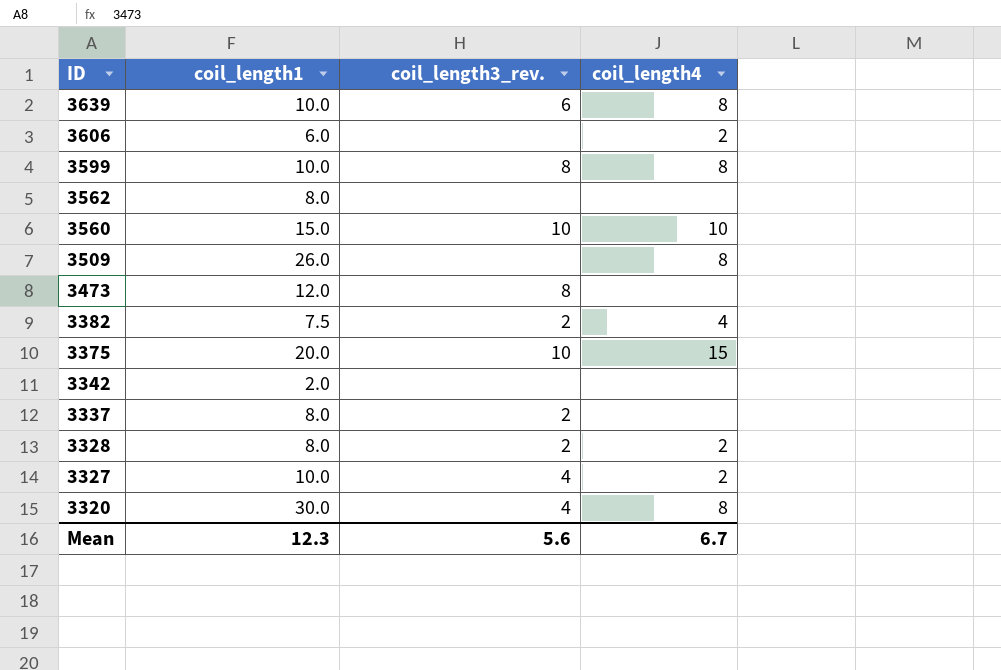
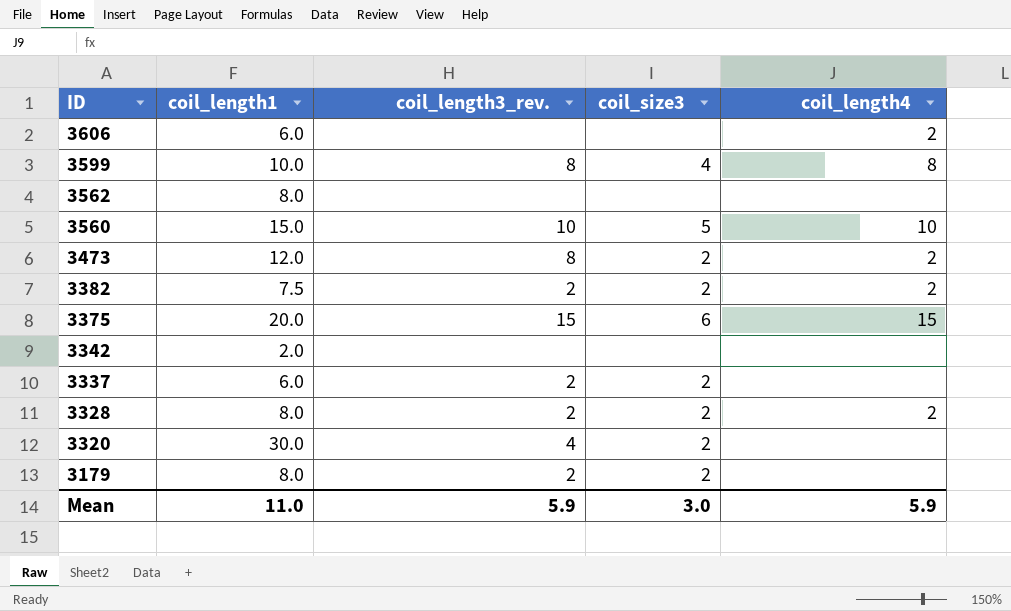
column coil_size3 | position: none -> 4
row 3639: 10.0 | 6 | 8 -> none
row 3509: 26.0 | none | 8 -> none
row 3327: 10.0 | 4 | 2 -> none
3473 | coil_length4: none -> 2
3382 | coil_length4: 4 -> 2
3375 | coil_length3_rev.: 10 -> 15
3337 | coil_length1: 8.0 -> 6.0
3320 | coil_length4: 8 -> none
row 3179: none -> 8.0 | 2 | 2 | none
Mean | coil_length1: 12.3 -> 11.0
Mean | coil_length3_rev.: 5.6 -> 5.9
Mean | coil_length4: 6.7 -> 5.9

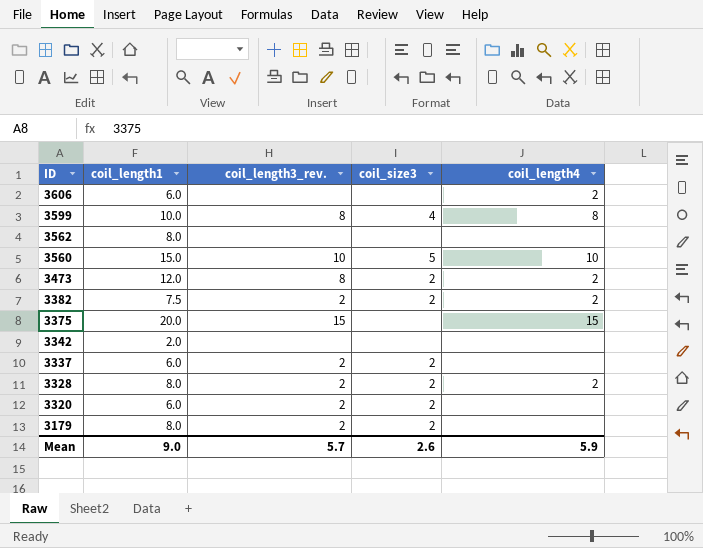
3375 | coil_size3: 6 -> none
3320 | coil_length1: 30.0 -> 6.0
3320 | coil_length3_rev.: 4 -> 2
Mean | coil_length1: 11.0 -> 9.0
Mean | coil_length3_rev.: 5.9 -> 5.7
Mean | coil_size3: 3.0 -> 2.6

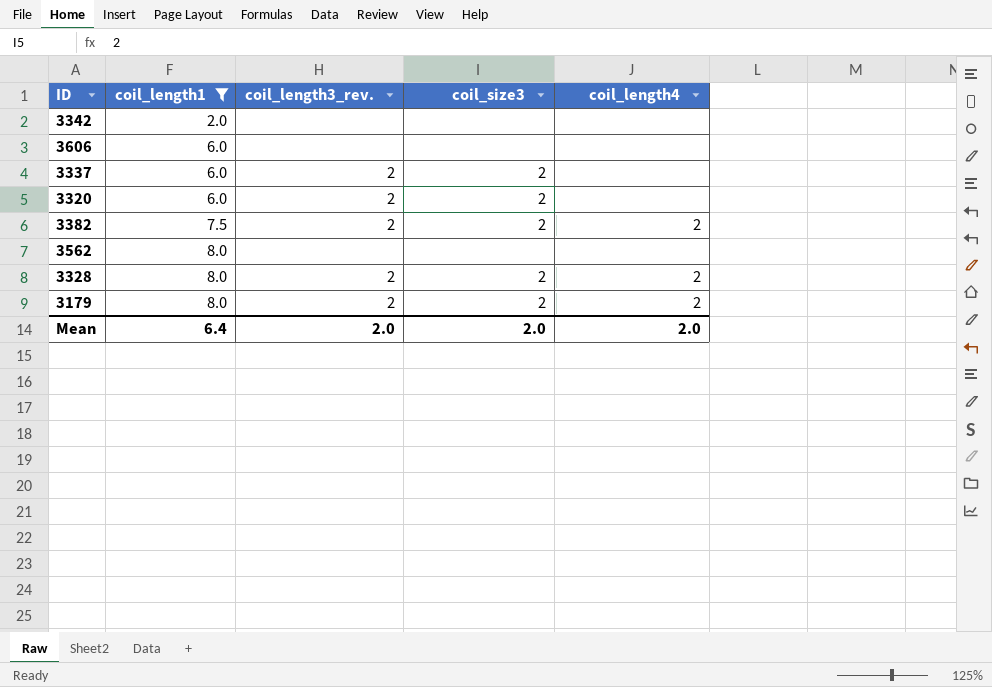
filter: none -> coil_length1 <= 8.0
row order: ID descending -> coil_length1 ascending
3606 | coil_length4: 2 -> none
3179 | coil_length4: none -> 2
Mean | coil_length1: 9.0 -> 6.4
Mean | coil_length3_rev.: 5.7 -> 2.0
Mean | coil_size3: 2.6 -> 2.0
Mean | coil_length4: 5.9 -> 2.0

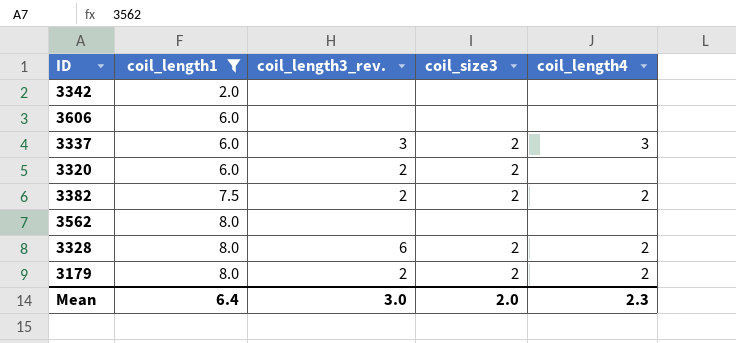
3337 | coil_length3_rev.: 2 -> 3
3337 | coil_length4: none -> 3
3328 | coil_length3_rev.: 2 -> 6
Mean | coil_length3_rev.: 2.0 -> 3.0
Mean | coil_length4: 2.0 -> 2.3

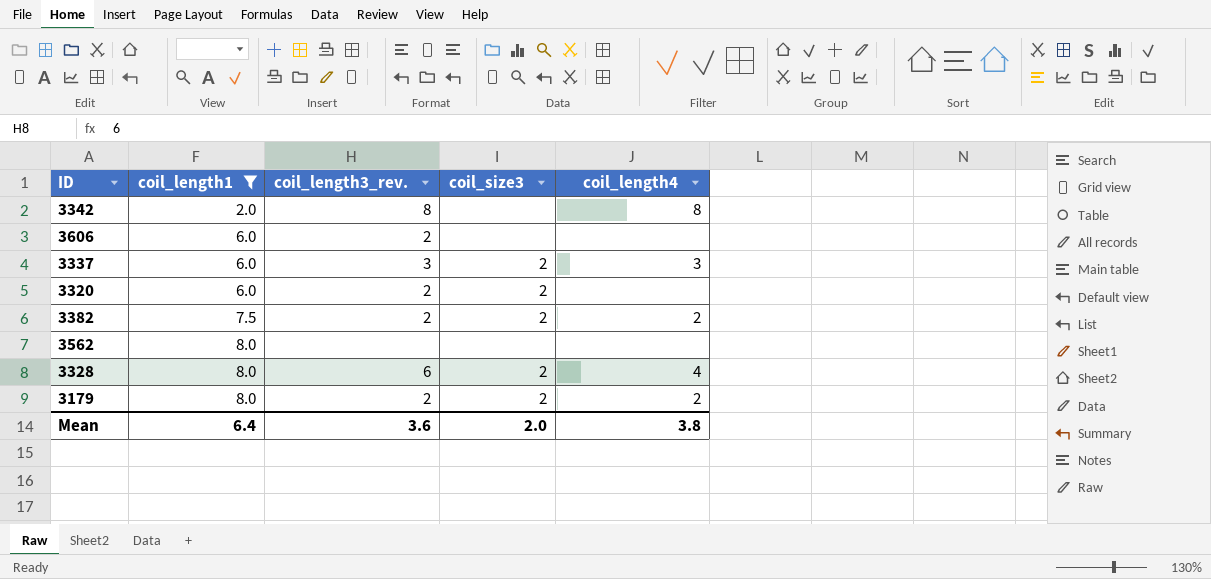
3342 | coil_length3_rev.: none -> 8
3342 | coil_length4: none -> 8
3606 | coil_length3_rev.: none -> 2
3328 | coil_length4: 2 -> 4
Mean | coil_length3_rev.: 3.0 -> 3.6
Mean | coil_length4: 2.3 -> 3.8

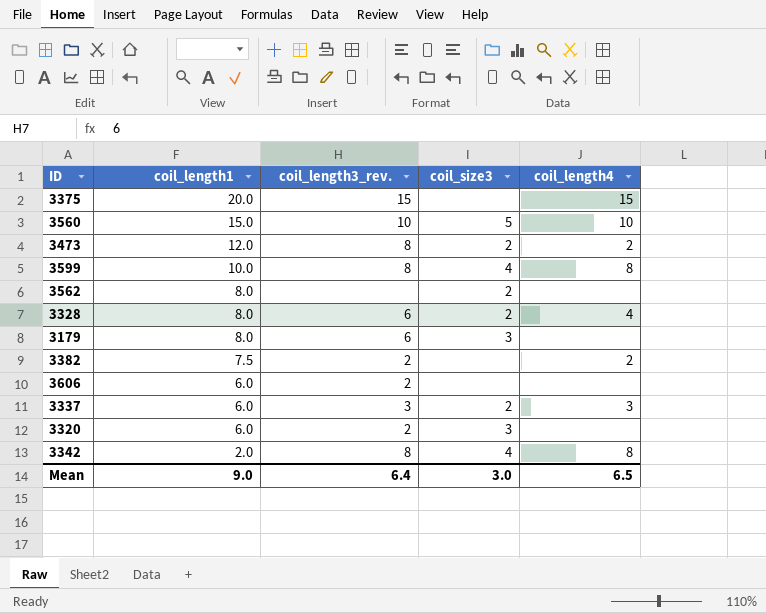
filter: coil_length1 <= 8.0 -> none
row order: coil_length1 ascending -> coil_length1 descending
3562 | coil_size3: none -> 2
3179 | coil_length3_rev.: 2 -> 6
3179 | coil_size3: 2 -> 3
3179 | coil_length4: 2 -> none
3382 | coil_size3: 2 -> none
3320 | coil_size3: 2 -> 3
3342 | coil_size3: none -> 4
Mean | coil_length1: 6.4 -> 9.0
Mean | coil_length3_rev.: 3.6 -> 6.4
Mean | coil_size3: 2.0 -> 3.0
Mean | coil_length4: 3.8 -> 6.5

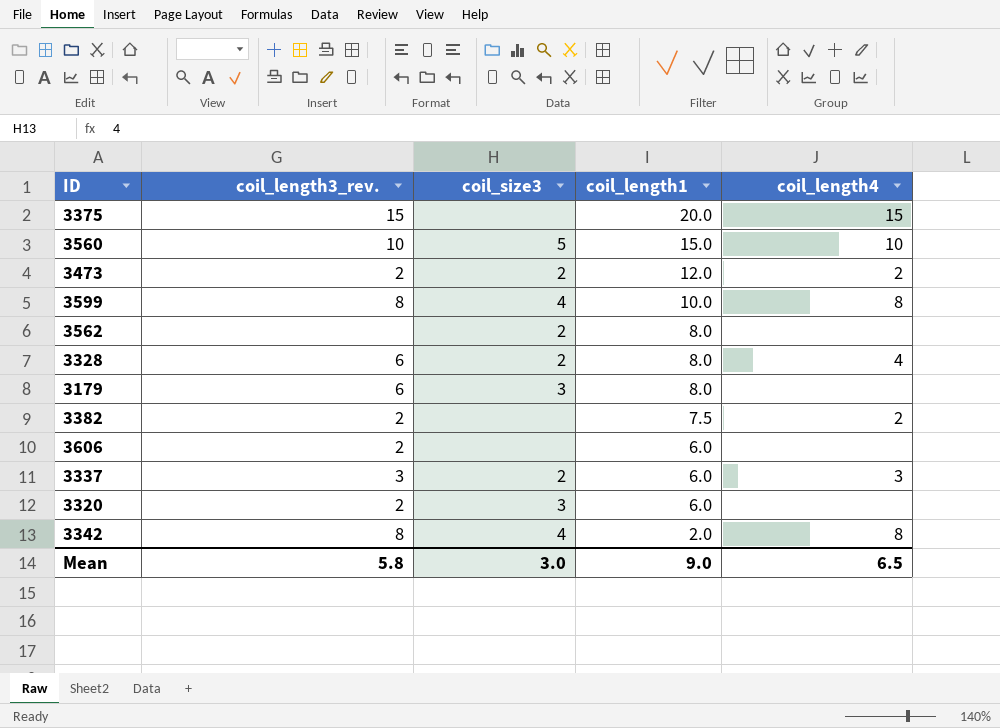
column coil_length1 | position: 2 -> 4
3473 | coil_length3_rev.: 8 -> 2
Mean | coil_length3_rev.: 6.4 -> 5.8

